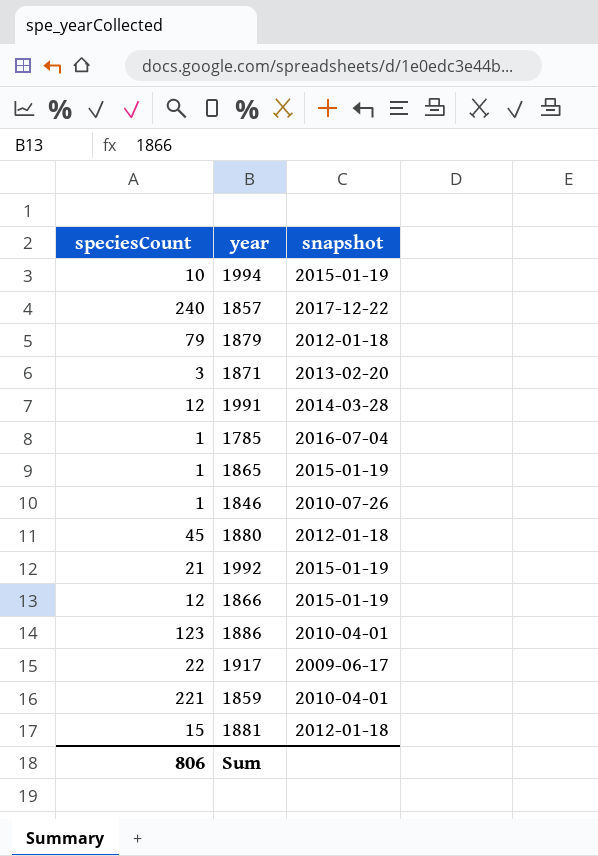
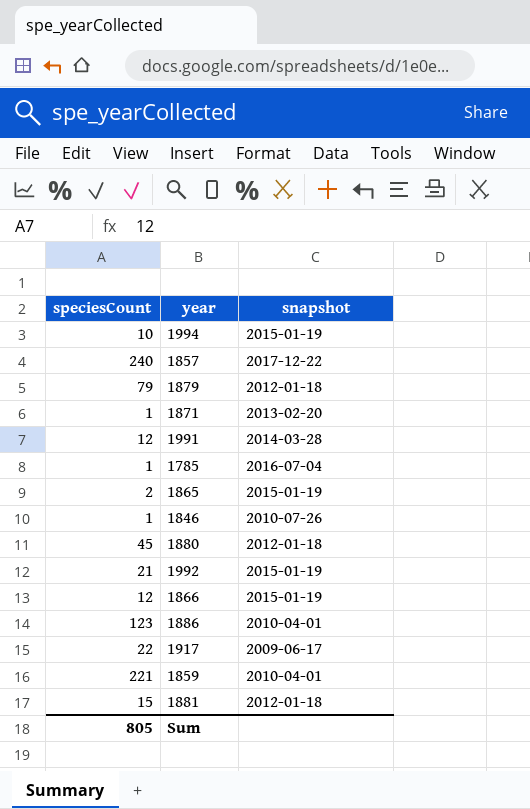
1871 | speciesCount: 3 -> 1
1865 | speciesCount: 1 -> 2
Sum | speciesCount: 806 -> 805

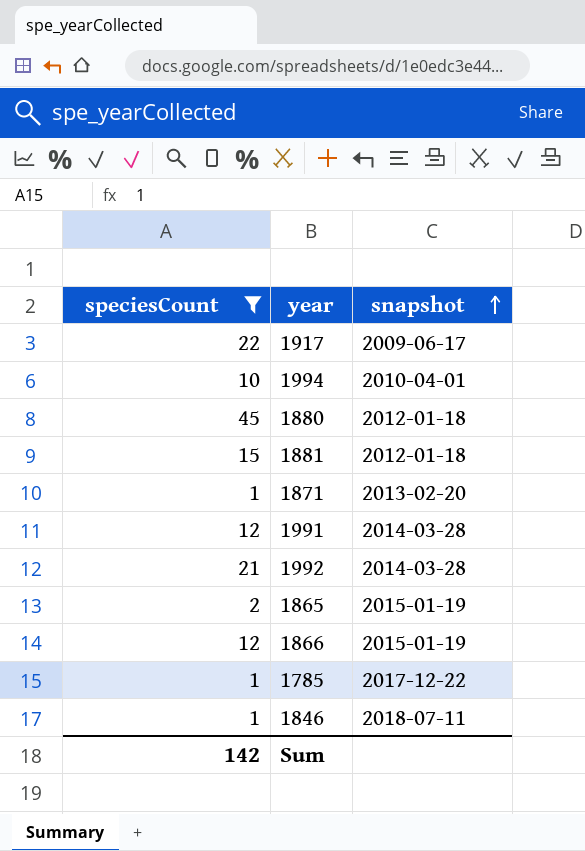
filter: none -> speciesCount <= 45
row order: none -> snapshot ascending
1994 | snapshot: 2015-01-19 -> 2010-04-01
1992 | snapshot: 2015-01-19 -> 2014-03-28
1785 | snapshot: 2016-07-04 -> 2017-12-22
1846 | snapshot: 2010-07-26 -> 2018-07-11
Sum | speciesCount: 805 -> 142

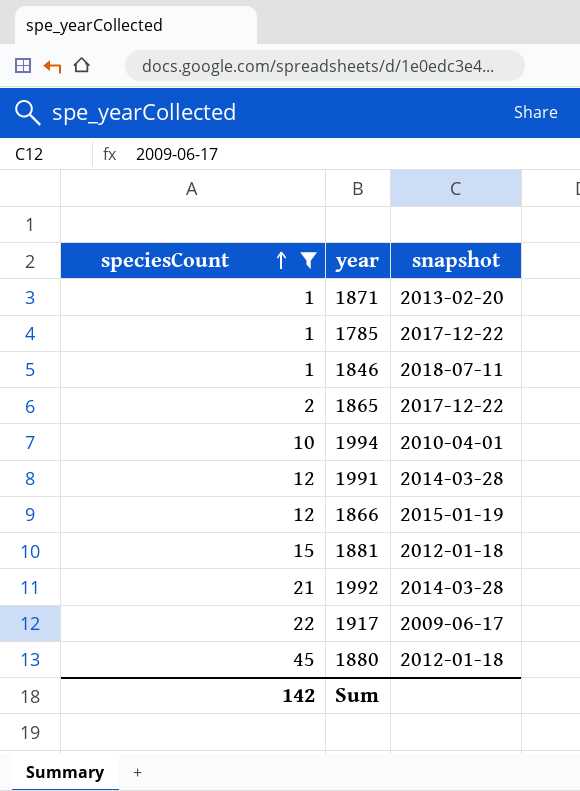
row order: snapshot ascending -> speciesCount ascending
1865 | snapshot: 2015-01-19 -> 2017-12-22

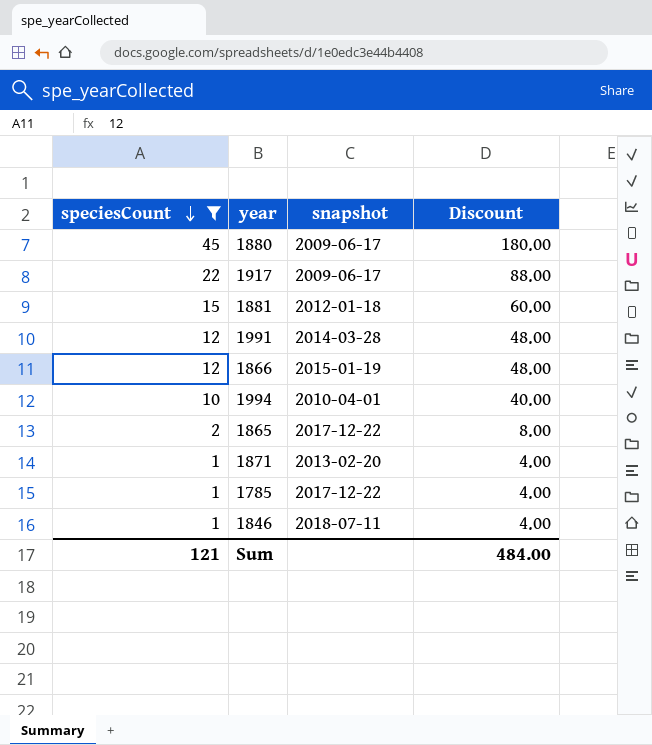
row order: speciesCount ascending -> speciesCount descending
column Discount | formula: none -> [speciesCount] * 4
row 1992: 21 | 2014-03-28 -> none
1880 | snapshot: 2012-01-18 -> 2009-06-17
Sum | speciesCount: 142 -> 121

